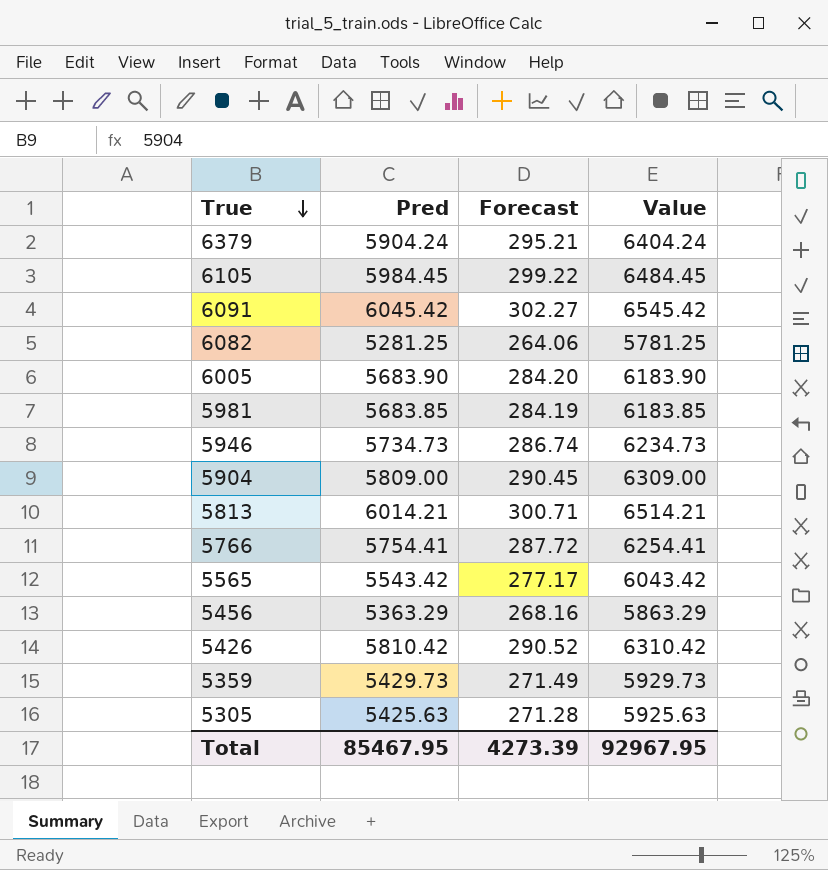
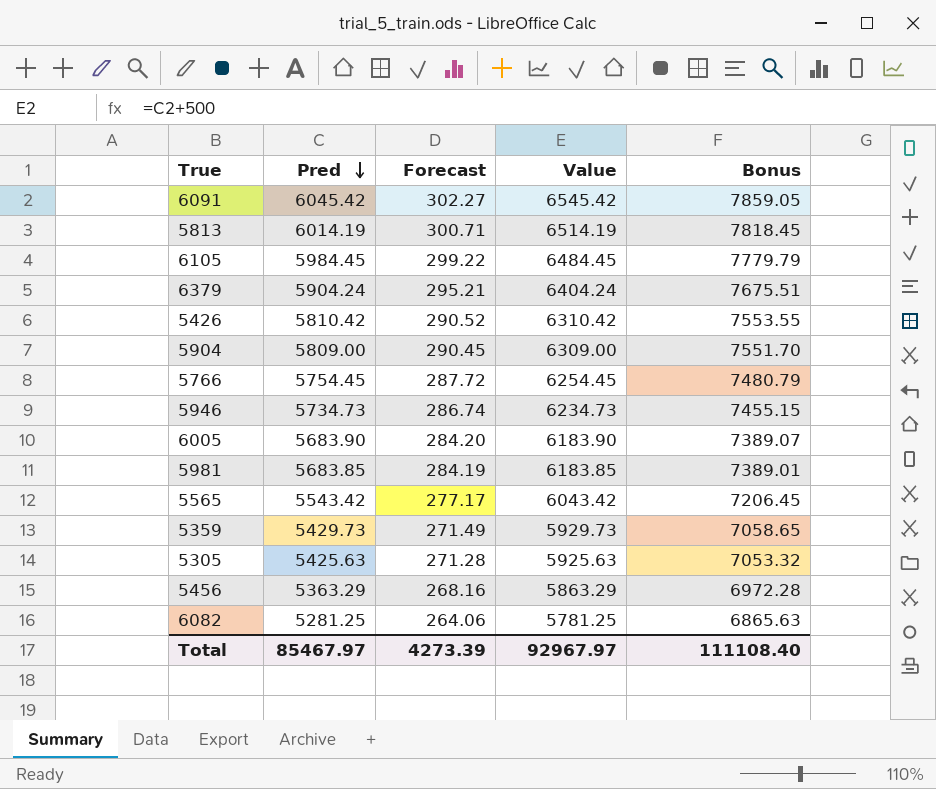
row order: True descending -> Pred descending
column Bonus | formula: none -> [Pred] * 1.3
5813 | Pred: 6014.21 -> 6014.19
5813 | Value: 6514.21 -> 6514.19
5766 | Pred: 5754.41 -> 5754.45
5766 | Value: 6254.41 -> 6254.45
Total | Pred: 85467.95 -> 85467.97
Total | Value: 92967.95 -> 92967.97

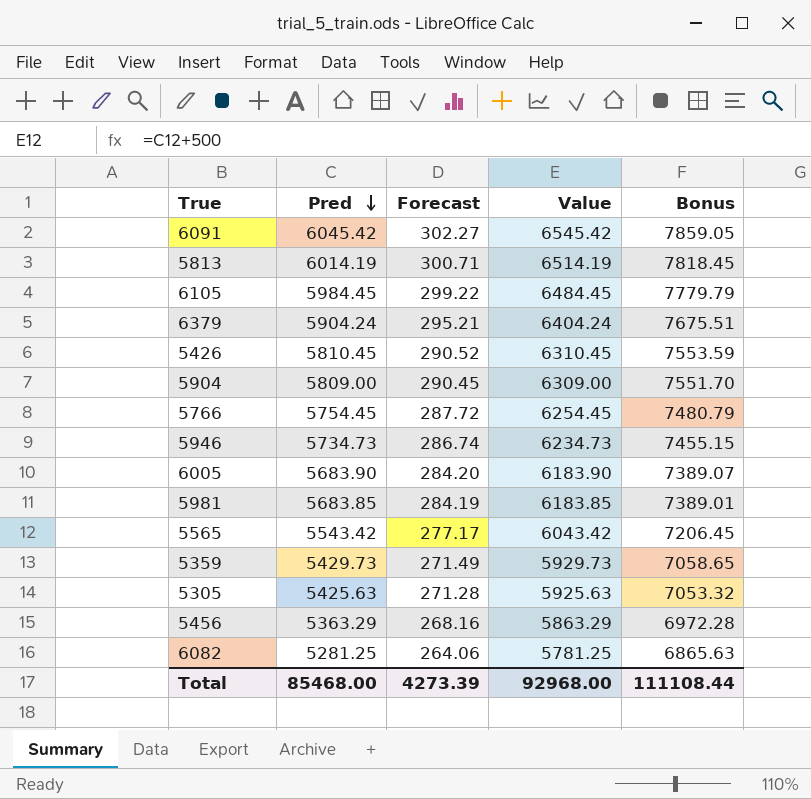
5426 | Pred: 5810.42 -> 5810.45
5426 | Value: 6310.42 -> 6310.45
5426 | Bonus: 7553.55 -> 7553.59
Total | Pred: 85467.97 -> 85468.00
Total | Value: 92967.97 -> 92968.00
Total | Bonus: 111108.40 -> 111108.44

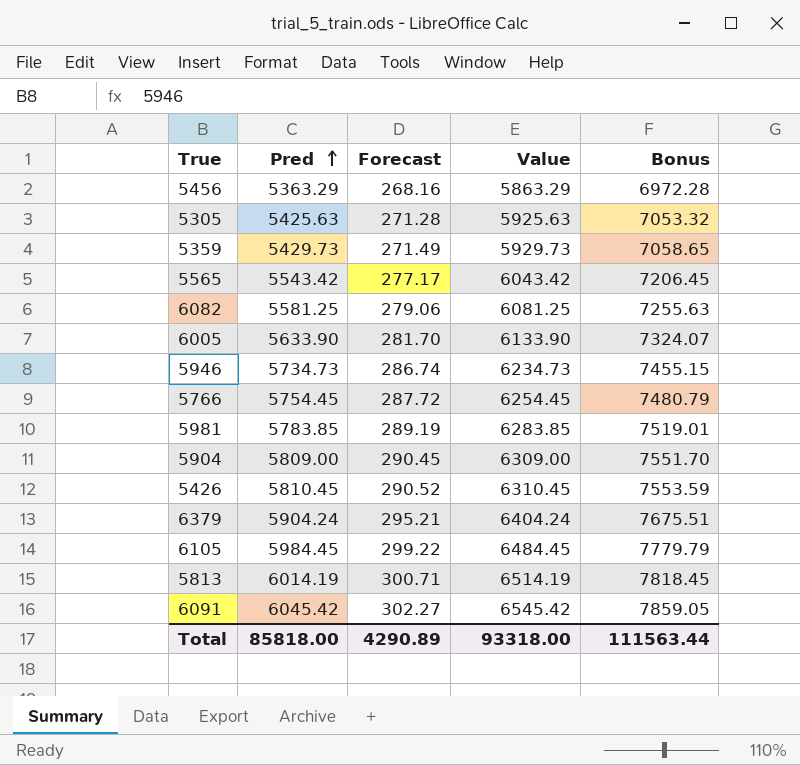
row order: Pred descending -> Pred ascending
6082 | Pred: 5281.25 -> 5581.25
6082 | Forecast: 264.06 -> 279.06
6082 | Value: 5781.25 -> 6081.25
6082 | Bonus: 6865.63 -> 7255.63
6005 | Pred: 5683.90 -> 5633.90
6005 | Forecast: 284.20 -> 281.70
6005 | Value: 6183.90 -> 6133.90
6005 | Bonus: 7389.07 -> 7324.07
5981 | Pred: 5683.85 -> 5783.85
5981 | Forecast: 284.19 -> 289.19
5981 | Value: 6183.85 -> 6283.85
5981 | Bonus: 7389.01 -> 7519.01
Total | Pred: 85468.00 -> 85818.00
Total | Forecast: 4273.39 -> 4290.89
Total | Value: 92968.00 -> 93318.00
Total | Bonus: 111108.44 -> 111563.44

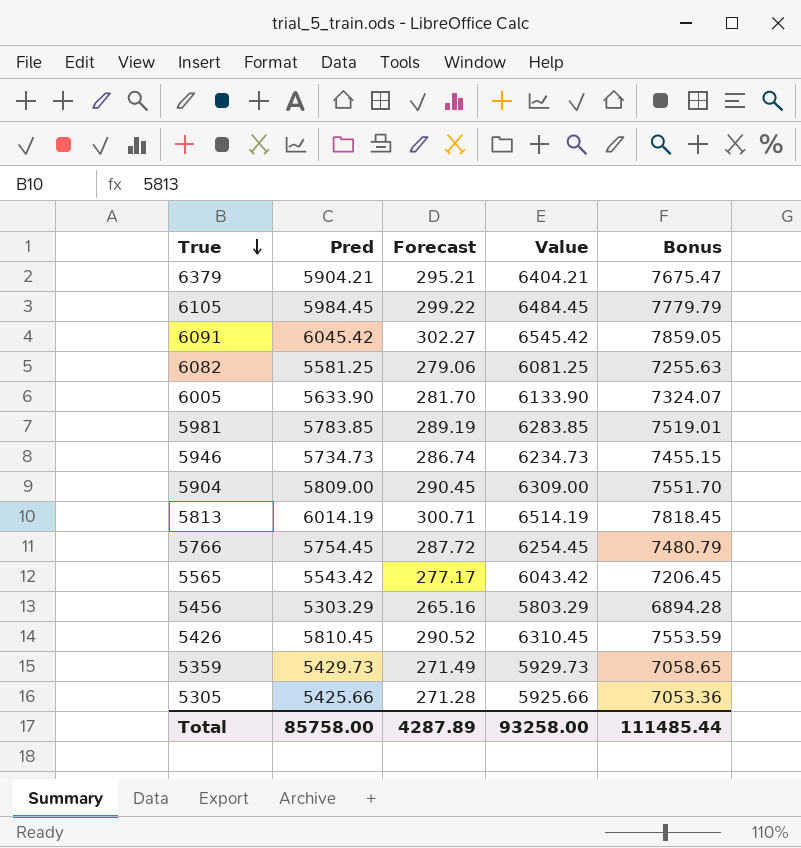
row order: Pred ascending -> True descending
6379 | Pred: 5904.24 -> 5904.21
6379 | Value: 6404.24 -> 6404.21
6379 | Bonus: 7675.51 -> 7675.47
5456 | Pred: 5363.29 -> 5303.29
5456 | Forecast: 268.16 -> 265.16
5456 | Value: 5863.29 -> 5803.29
5456 | Bonus: 6972.28 -> 6894.28
5305 | Pred: 5425.63 -> 5425.66
5305 | Value: 5925.63 -> 5925.66
5305 | Bonus: 7053.32 -> 7053.36
Total | Pred: 85818.00 -> 85758.00
Total | Forecast: 4290.89 -> 4287.89
Total | Value: 93318.00 -> 93258.00
Total | Bonus: 111563.44 -> 111485.44

